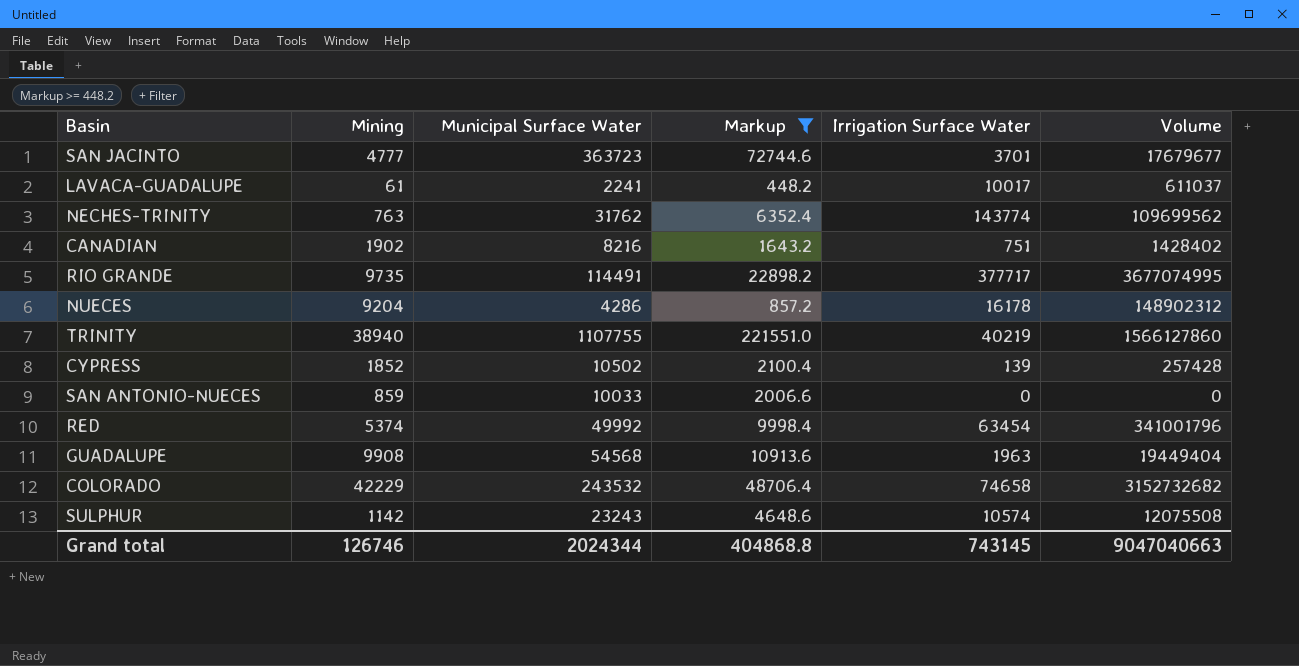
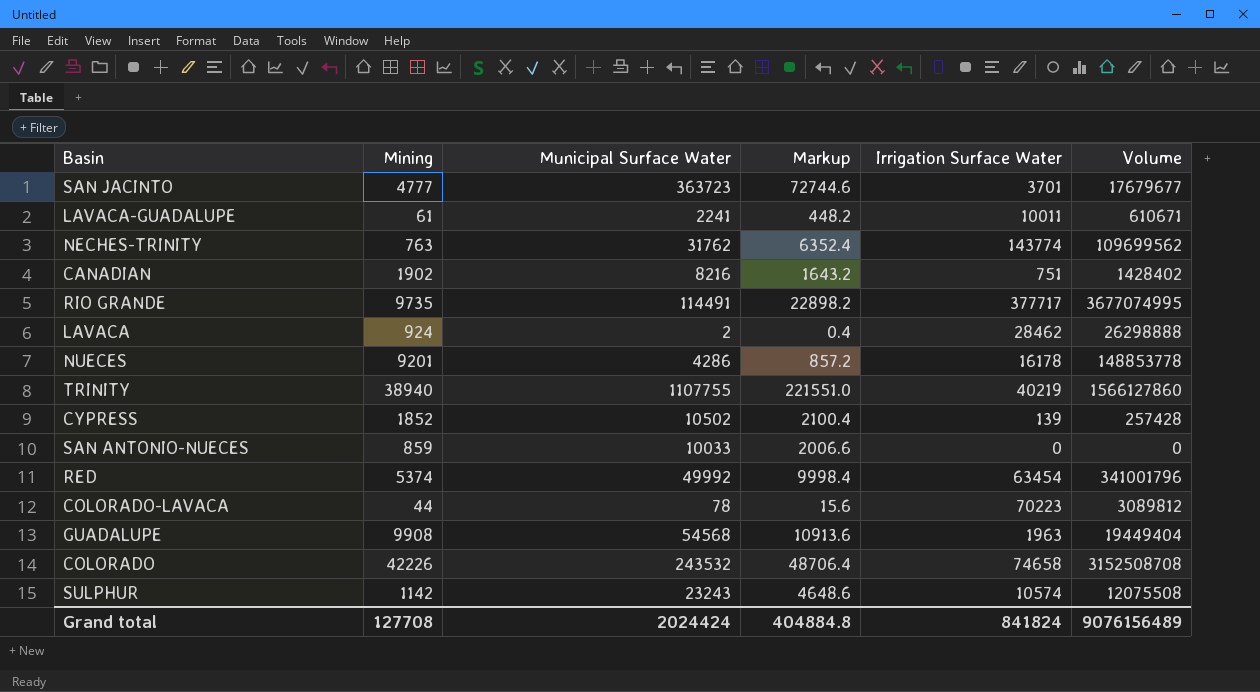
filter: Markup >= 448.2 -> none
LAVACA-GUADALUPE | Irrigation Surface Water: 10017 -> 10011
LAVACA-GUADALUPE | Volume: 611037 -> 610671
NUECES | Mining: 9204 -> 9201
NUECES | Volume: 148902312 -> 148853778
COLORADO | Mining: 42229 -> 42226
COLORADO | Volume: 3152732682 -> 3152508708
Grand total | Mining: 126746 -> 127708
Grand total | Municipal Surface Water: 2024344 -> 2024424
Grand total | Markup: 404868.8 -> 404884.8
Grand total | Irrigation Surface Water: 743145 -> 841824
Grand total | Volume: 9047040663 -> 9076156489

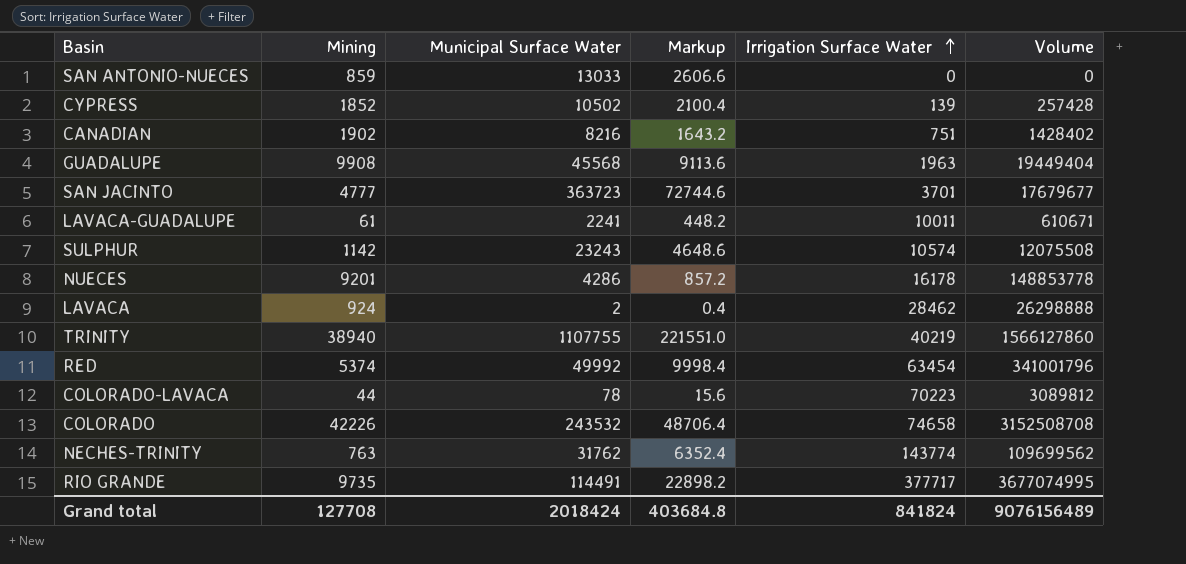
row order: none -> Irrigation Surface Water ascending
SAN ANTONIO-NUECES | Municipal Surface Water: 10033 -> 13033
SAN ANTONIO-NUECES | Markup: 2006.6 -> 2606.6
GUADALUPE | Municipal Surface Water: 54568 -> 45568
GUADALUPE | Markup: 10913.6 -> 9113.6
Grand total | Municipal Surface Water: 2024424 -> 2018424
Grand total | Markup: 404884.8 -> 403684.8

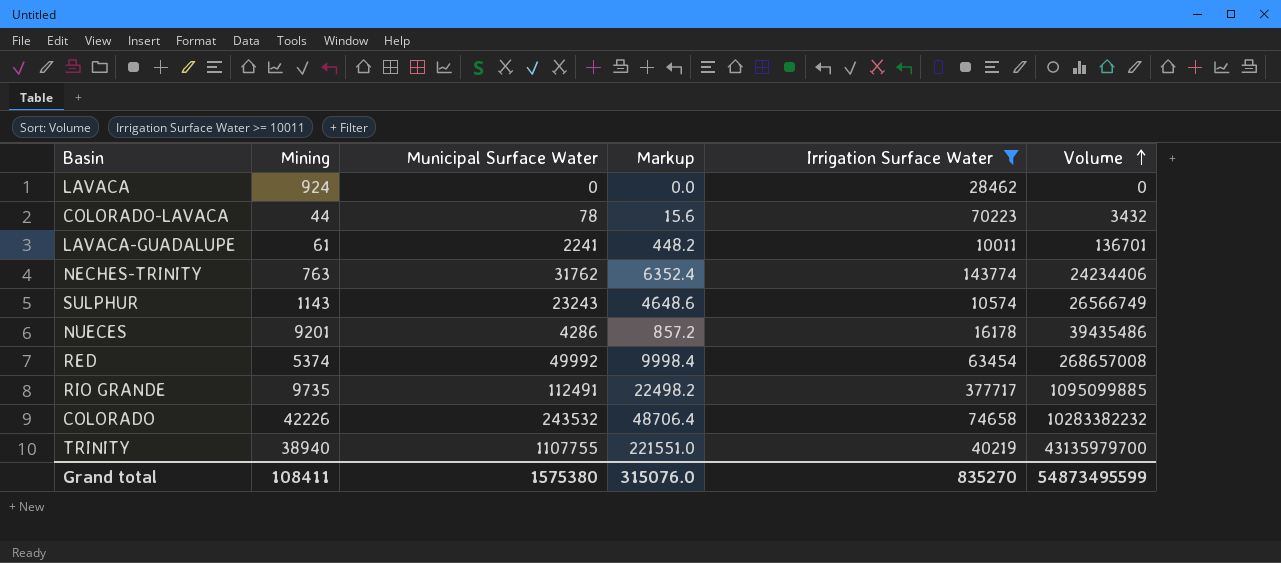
filter: none -> Irrigation Surface Water >= 10011
row order: Irrigation Surface Water ascending -> Volume ascending
column Volume | formula: [Mining] * [Irrigation Surface Water] -> [Mining] * [Municipal Surface Water]
LAVACA | Municipal Surface Water: 2 -> 0
LAVACA | Markup: 0.4 -> 0.0
SULPHUR | Mining: 1142 -> 1143
RIO GRANDE | Municipal Surface Water: 114491 -> 112491
RIO GRANDE | Markup: 22898.2 -> 22498.2
Grand total | Mining: 127708 -> 108411
Grand total | Municipal Surface Water: 2018424 -> 1575380
Grand total | Markup: 403684.8 -> 315076.0
Grand total | Irrigation Surface Water: 841824 -> 835270
Grand total | Volume: 9076156489 -> 54873495599

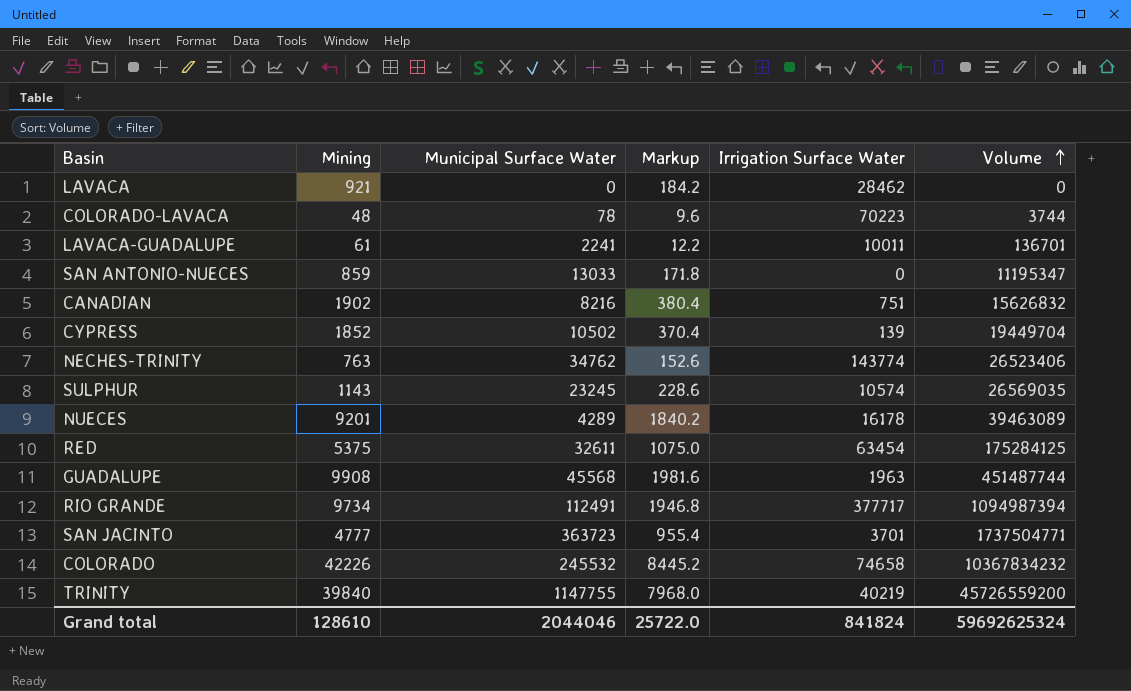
filter: Irrigation Surface Water >= 10011 -> none
column Markup | formula: [Municipal Surface Water] * 0.2 -> [Mining] * 0.2
LAVACA | Mining: 924 -> 921
COLORADO-LAVACA | Mining: 44 -> 48
COLORADO-LAVACA | Volume: 3432 -> 3744
NECHES-TRINITY | Municipal Surface Water: 31762 -> 34762
NECHES-TRINITY | Volume: 24234406 -> 26523406
SULPHUR | Municipal Surface Water: 23243 -> 23245
SULPHUR | Volume: 26566749 -> 26569035
NUECES | Municipal Surface Water: 4286 -> 4289
NUECES | Volume: 39435486 -> 39463089
RED | Mining: 5374 -> 5375
RED | Municipal Surface Water: 49992 -> 32611
RED | Volume: 268657008 -> 175284125
RIO GRANDE | Mining: 9735 -> 9734
RIO GRANDE | Volume: 1095099885 -> 1094987394
COLORADO | Municipal Surface Water: 243532 -> 245532
COLORADO | Volume: 10283382232 -> 10367834232
TRINITY | Mining: 38940 -> 39840
TRINITY | Municipal Surface Water: 1107755 -> 1147755
TRINITY | Volume: 43135979700 -> 45726559200
Grand total | Mining: 108411 -> 128610
Grand total | Municipal Surface Water: 1575380 -> 2044046
Grand total | Markup: 315076.0 -> 25722.0
Grand total | Irrigation Surface Water: 835270 -> 841824
Grand total | Volume: 54873495599 -> 59692625324

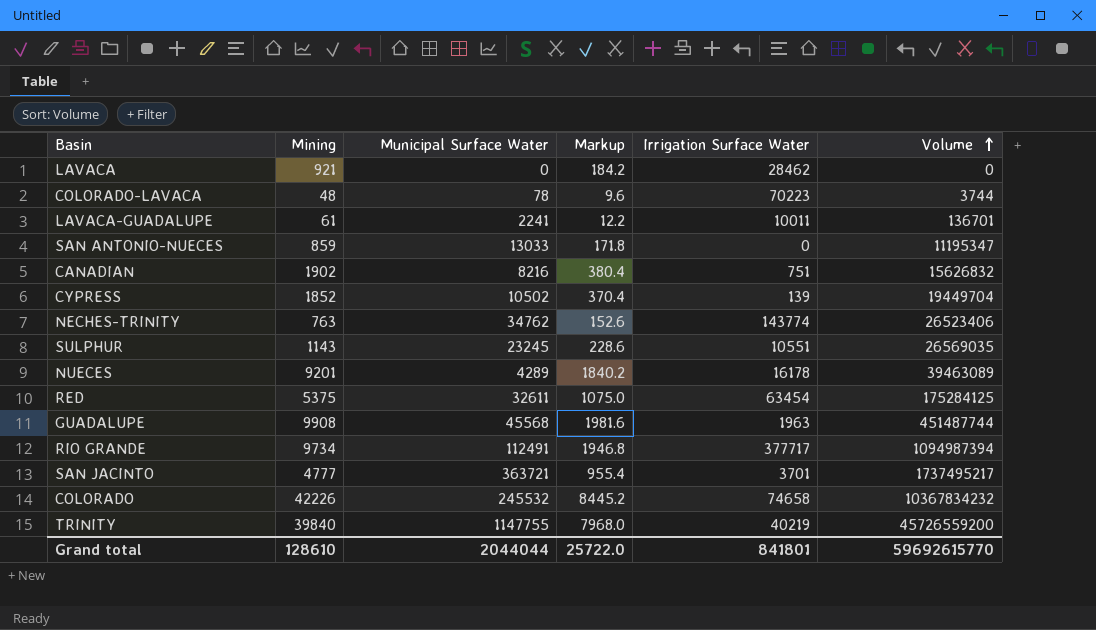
SULPHUR | Irrigation Surface Water: 10574 -> 10551
SAN JACINTO | Municipal Surface Water: 363723 -> 363721
SAN JACINTO | Volume: 1737504771 -> 1737495217
Grand total | Municipal Surface Water: 2044046 -> 2044044
Grand total | Irrigation Surface Water: 841824 -> 841801
Grand total | Volume: 59692625324 -> 59692615770

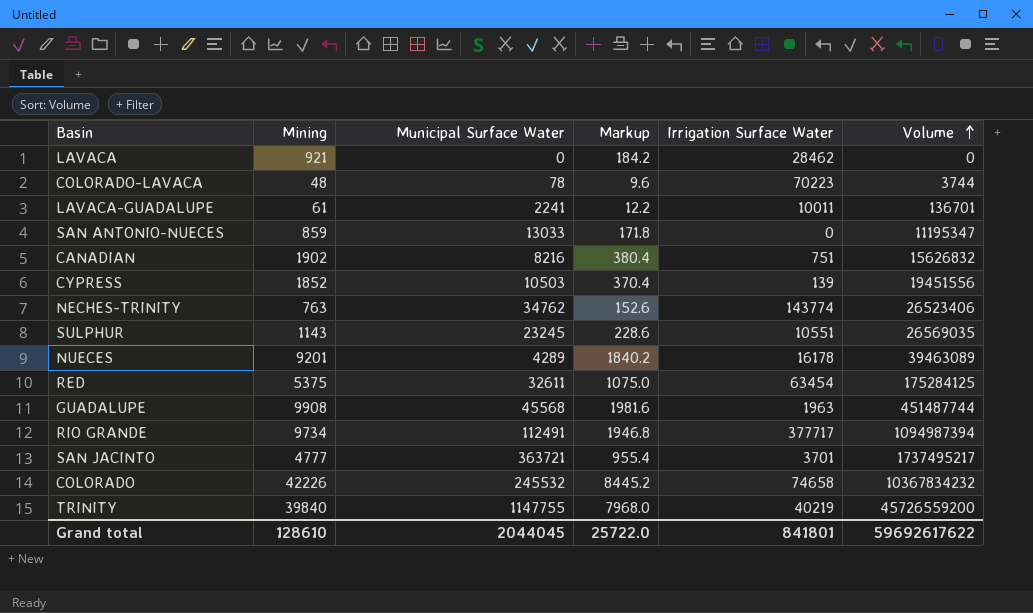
CYPRESS | Municipal Surface Water: 10502 -> 10503
CYPRESS | Volume: 19449704 -> 19451556
Grand total | Municipal Surface Water: 2044044 -> 2044045
Grand total | Volume: 59692615770 -> 59692617622

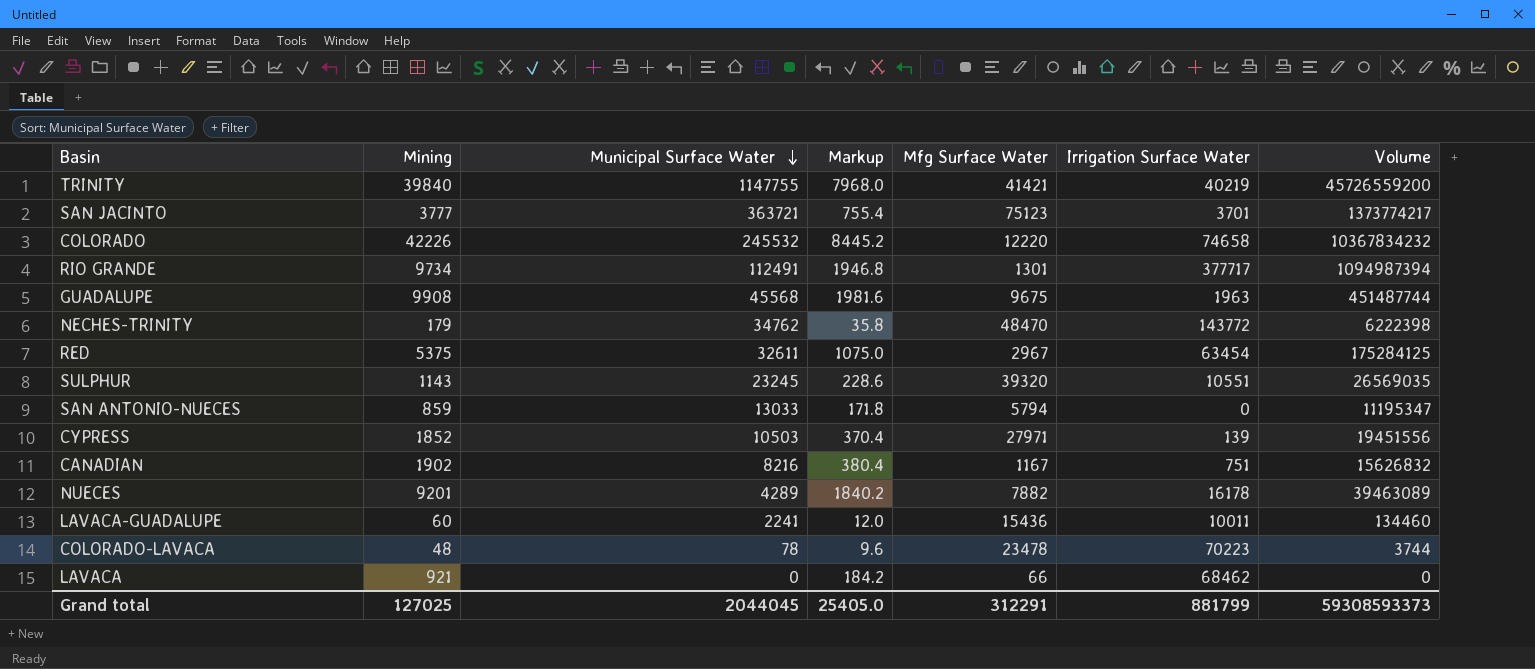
row order: Volume ascending -> Municipal Surface Water descending
column Mfg Surface Water | position: none -> 5
SAN JACINTO | Mining: 4777 -> 3777
SAN JACINTO | Markup: 955.4 -> 755.4
SAN JACINTO | Volume: 1737495217 -> 1373774217
NECHES-TRINITY | Mining: 763 -> 179
NECHES-TRINITY | Markup: 152.6 -> 35.8
NECHES-TRINITY | Irrigation Surface Water: 143774 -> 143772
NECHES-TRINITY | Volume: 26523406 -> 6222398
LAVACA-GUADALUPE | Mining: 61 -> 60
LAVACA-GUADALUPE | Markup: 12.2 -> 12.0
LAVACA-GUADALUPE | Volume: 136701 -> 134460
LAVACA | Irrigation Surface Water: 28462 -> 68462
Grand total | Mining: 128610 -> 127025
Grand total | Markup: 25722.0 -> 25405.0
Grand total | Irrigation Surface Water: 841801 -> 881799
Grand total | Volume: 59692617622 -> 59308593373

